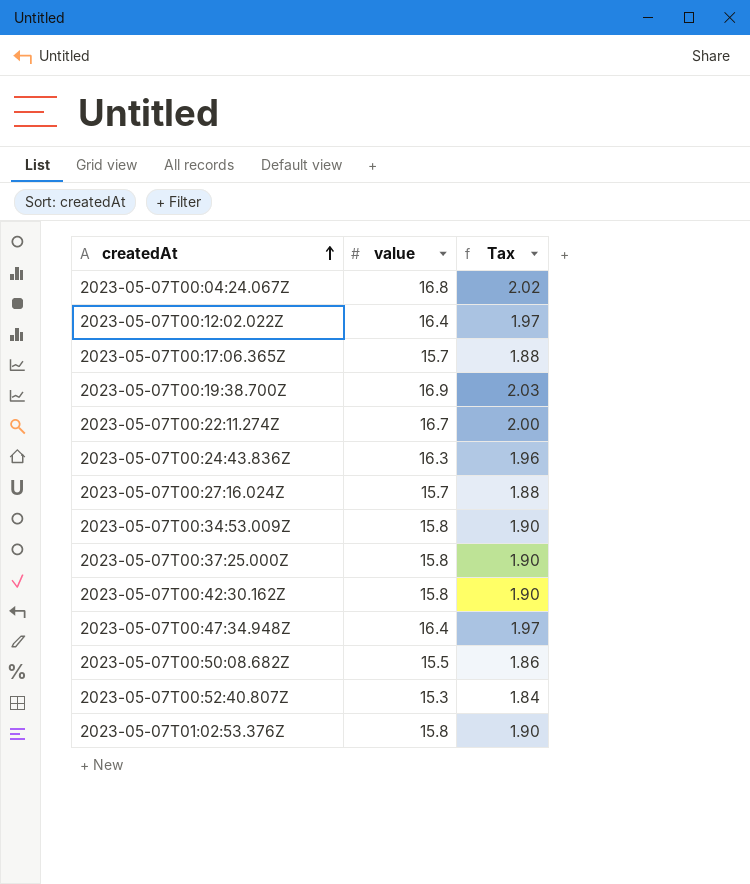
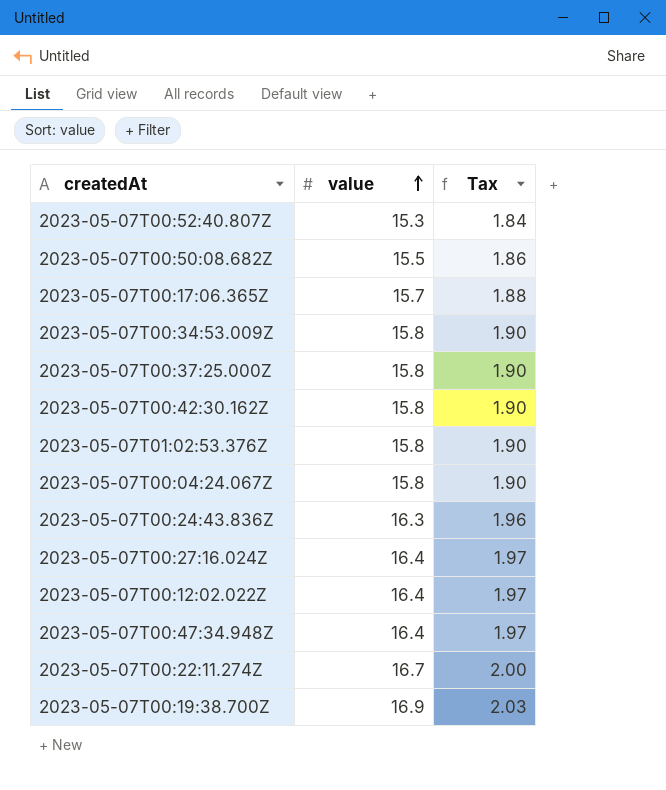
row order: createdAt ascending -> value ascending
2023-05-07T00:04:24.067Z | value: 16.8 -> 15.8
2023-05-07T00:04:24.067Z | Tax: 2.02 -> 1.90
2023-05-07T00:27:16.024Z | value: 15.7 -> 16.4
2023-05-07T00:27:16.024Z | Tax: 1.88 -> 1.97

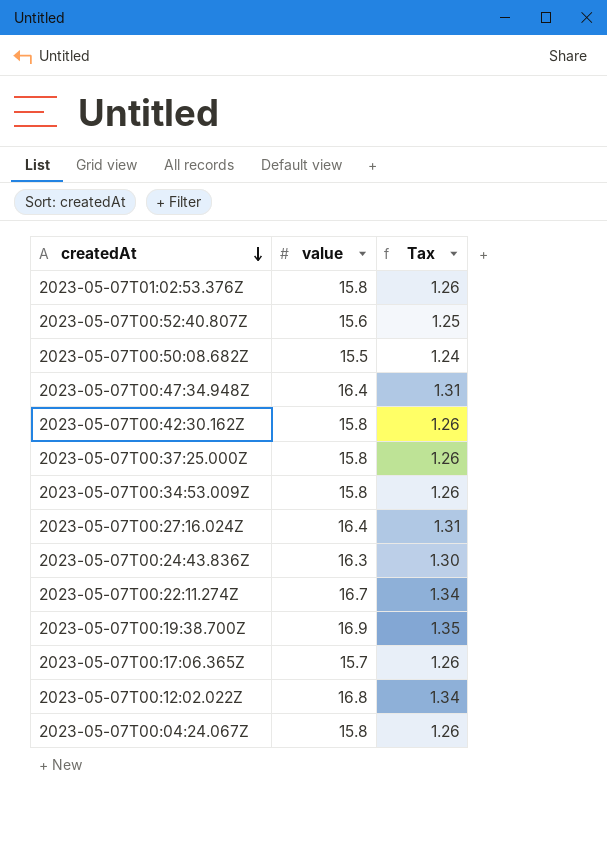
row order: value ascending -> createdAt descending
column Tax | formula: [value] * 0.12 -> [value] * 0.08
2023-05-07T00:52:40.807Z | value: 15.3 -> 15.6
2023-05-07T00:12:02.022Z | value: 16.4 -> 16.8

